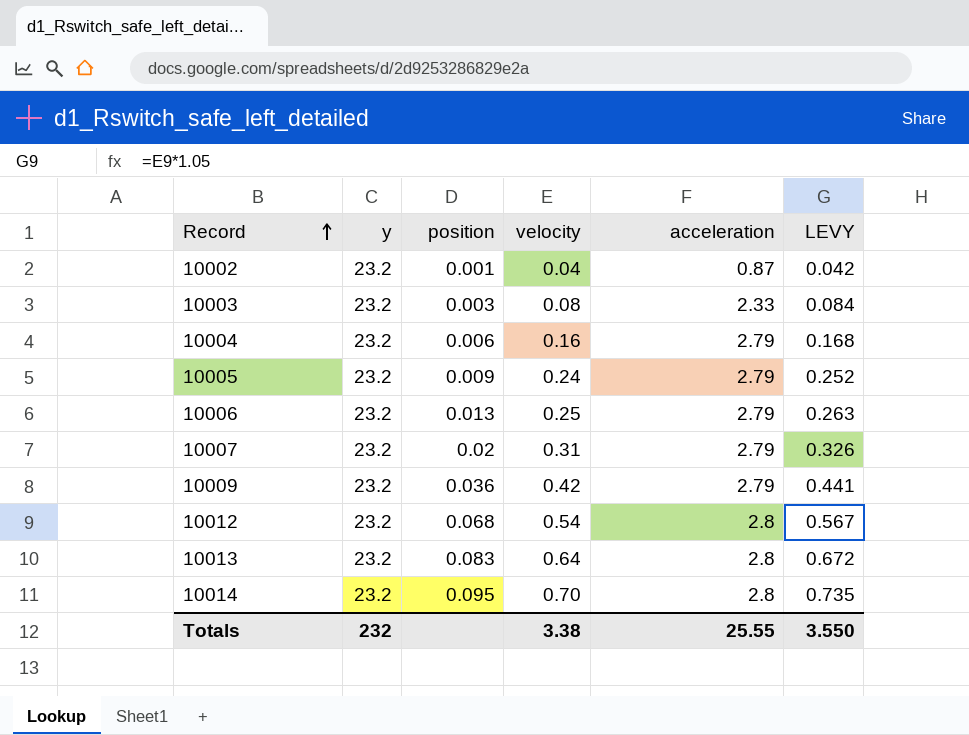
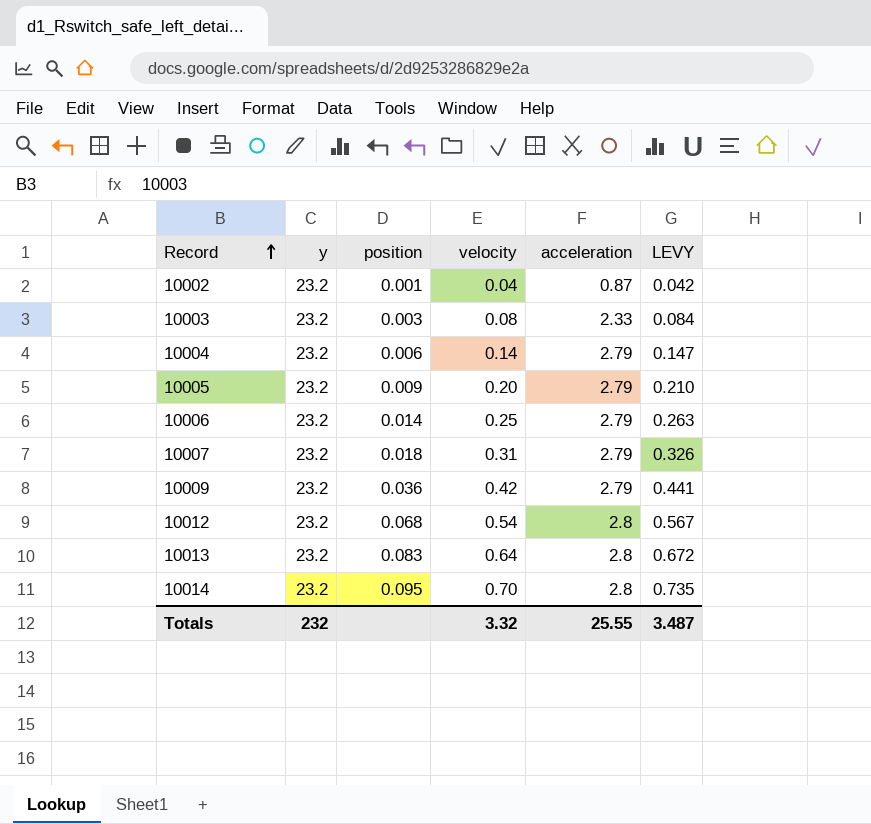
10004 | velocity: 0.16 -> 0.14
10004 | LEVY: 0.168 -> 0.147
10005 | velocity: 0.24 -> 0.20
10005 | LEVY: 0.252 -> 0.210
10006 | position: 0.013 -> 0.014
10007 | position: 0.02 -> 0.018
Totals | velocity: 3.38 -> 3.32
Totals | LEVY: 3.550 -> 3.487

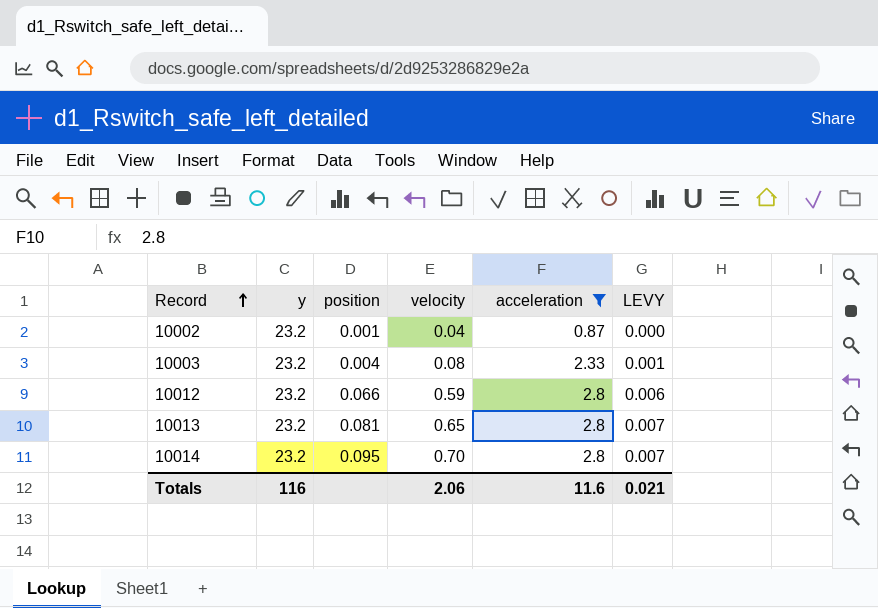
filter: none -> acceleration != 2.79
column LEVY | formula: [velocity] * 1.05 -> [velocity] * 0.01
10003 | position: 0.003 -> 0.004
10012 | position: 0.068 -> 0.066
10012 | velocity: 0.54 -> 0.59
10013 | position: 0.083 -> 0.081
10013 | velocity: 0.64 -> 0.65
Totals | y: 232 -> 116
Totals | velocity: 3.32 -> 2.06
Totals | acceleration: 25.55 -> 11.6
Totals | LEVY: 3.487 -> 0.021

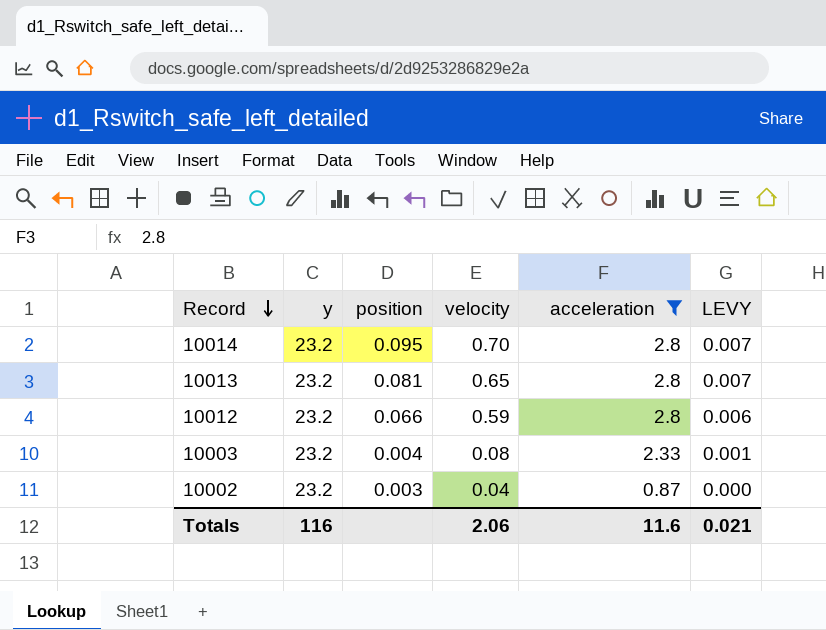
row order: Record ascending -> Record descending
10002 | position: 0.001 -> 0.003

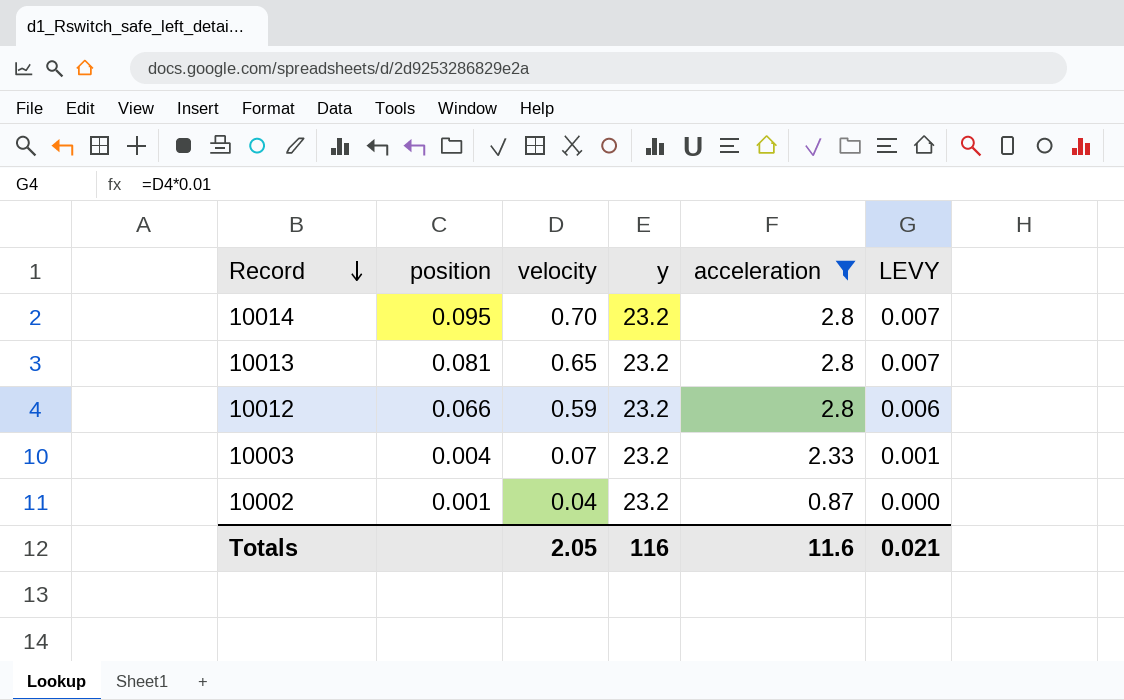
column y | position: 2 -> 4
10003 | velocity: 0.08 -> 0.07
10002 | position: 0.003 -> 0.001
Totals | velocity: 2.06 -> 2.05

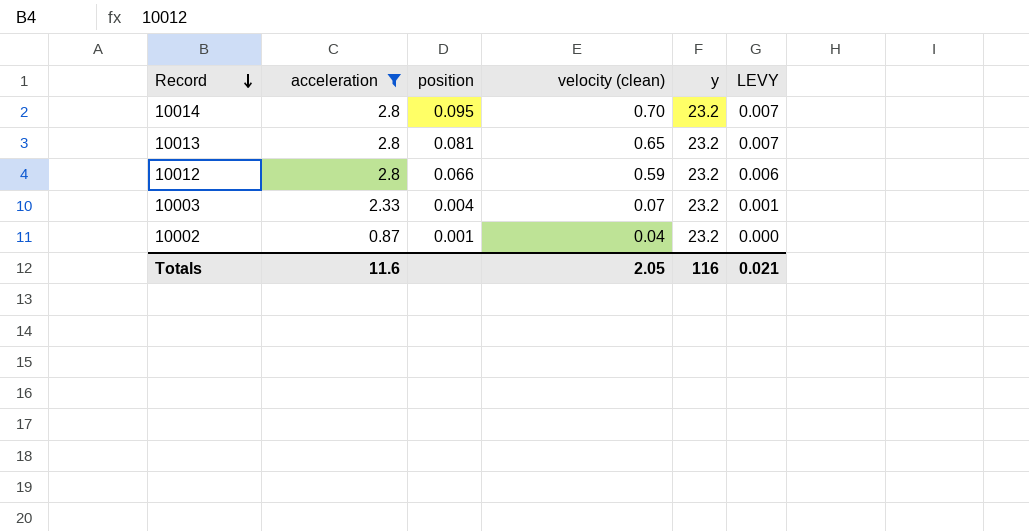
column acceleration | position: 5 -> 2
column name: velocity -> velocity (clean)

